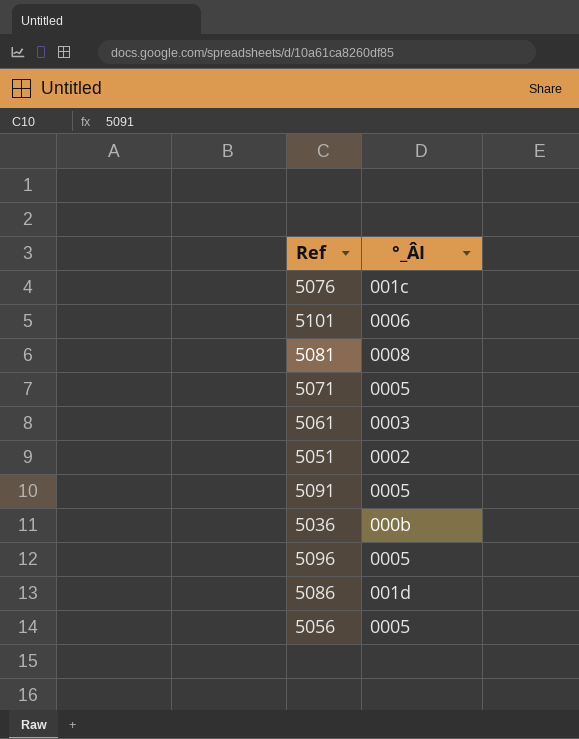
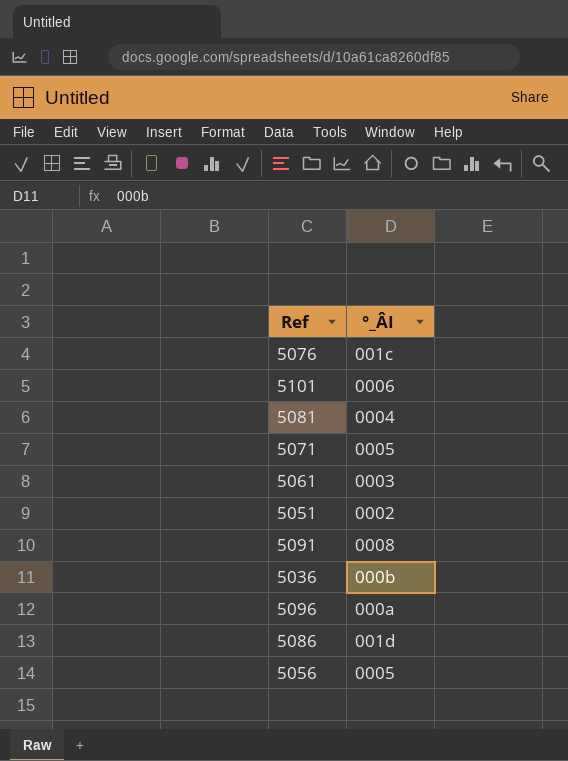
5081 | °_ÂI: 0008 -> 0004
5091 | °_ÂI: 0005 -> 0008
5096 | °_ÂI: 0005 -> 000a

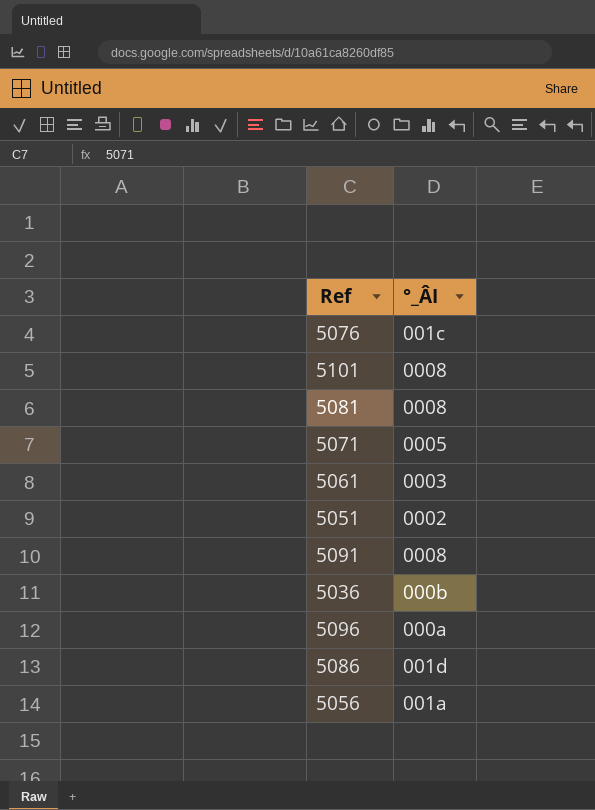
5101 | °_ÂI: 0006 -> 0008
5081 | °_ÂI: 0004 -> 0008
5056 | °_ÂI: 0005 -> 001a

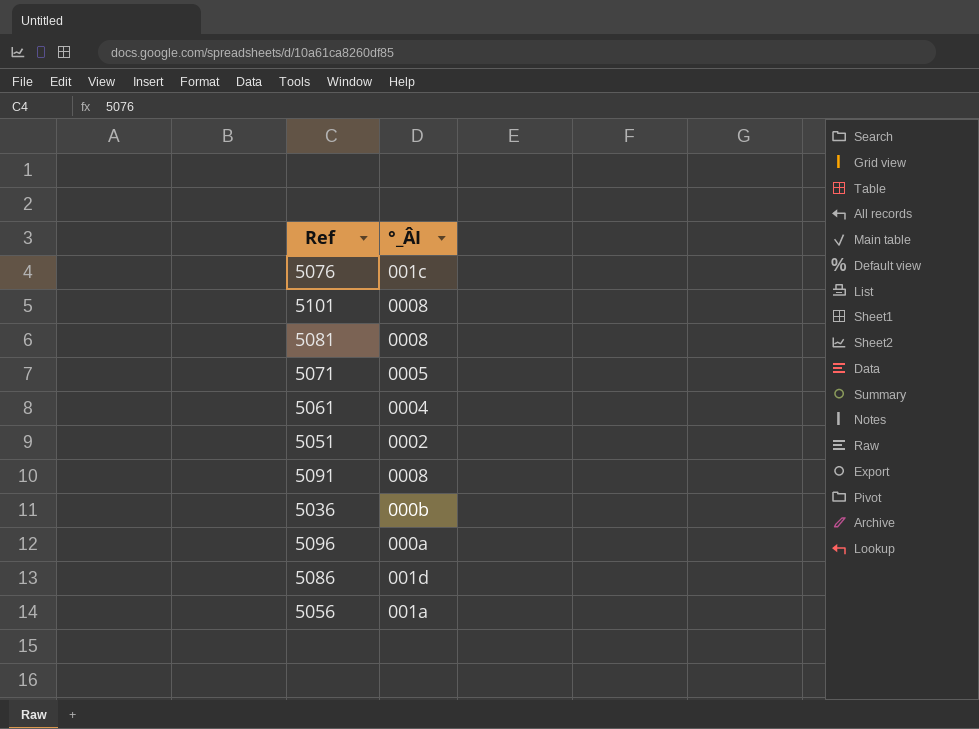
5061 | °_ÂI: 0003 -> 0004

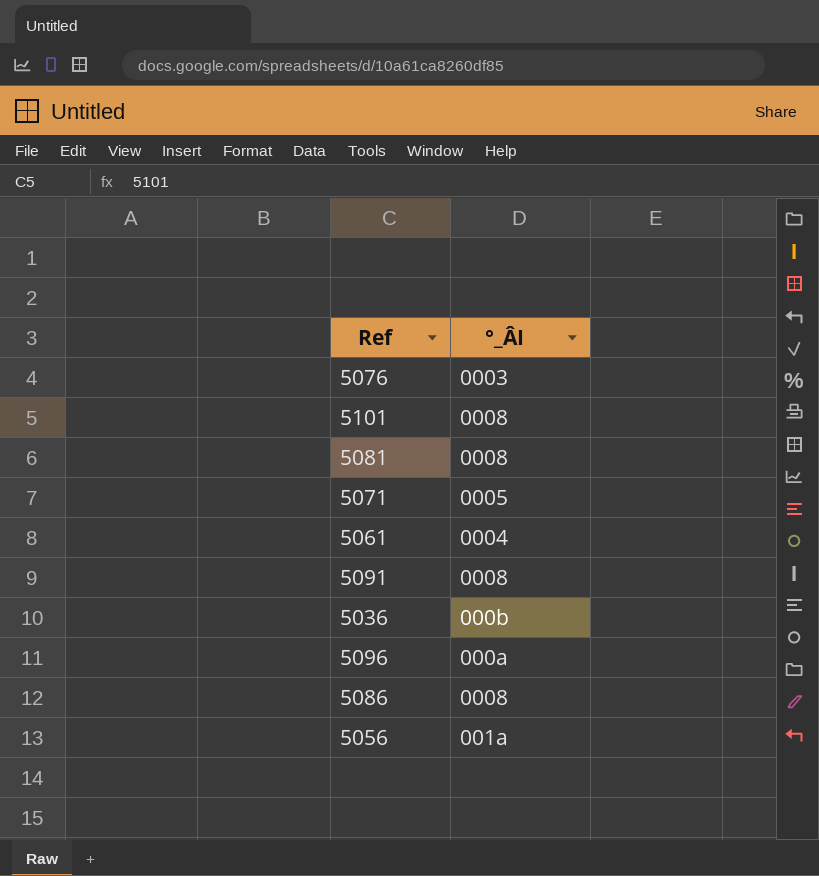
row 5051: 0002 -> none
5076 | °_ÂI: 001c -> 0003
5086 | °_ÂI: 001d -> 0008

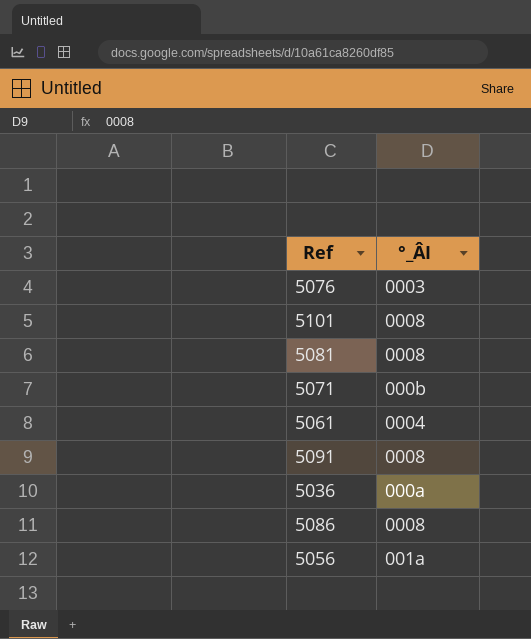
row 5096: 000a -> none
5071 | °_ÂI: 0005 -> 000b
5036 | °_ÂI: 000b -> 000a

